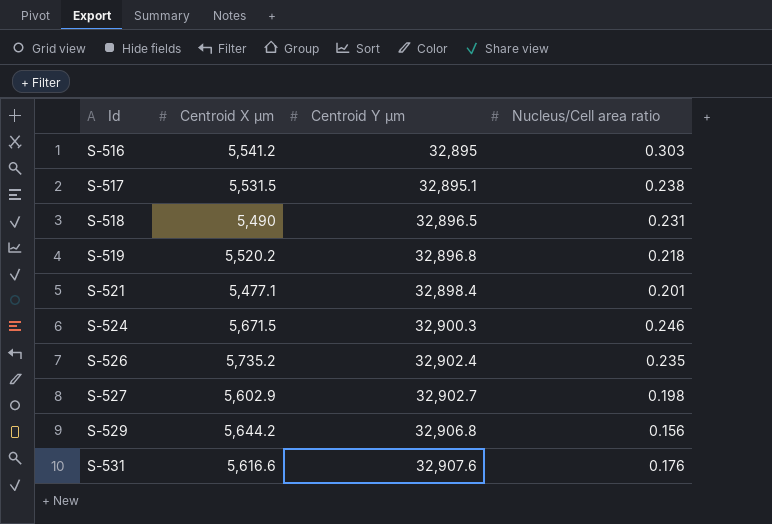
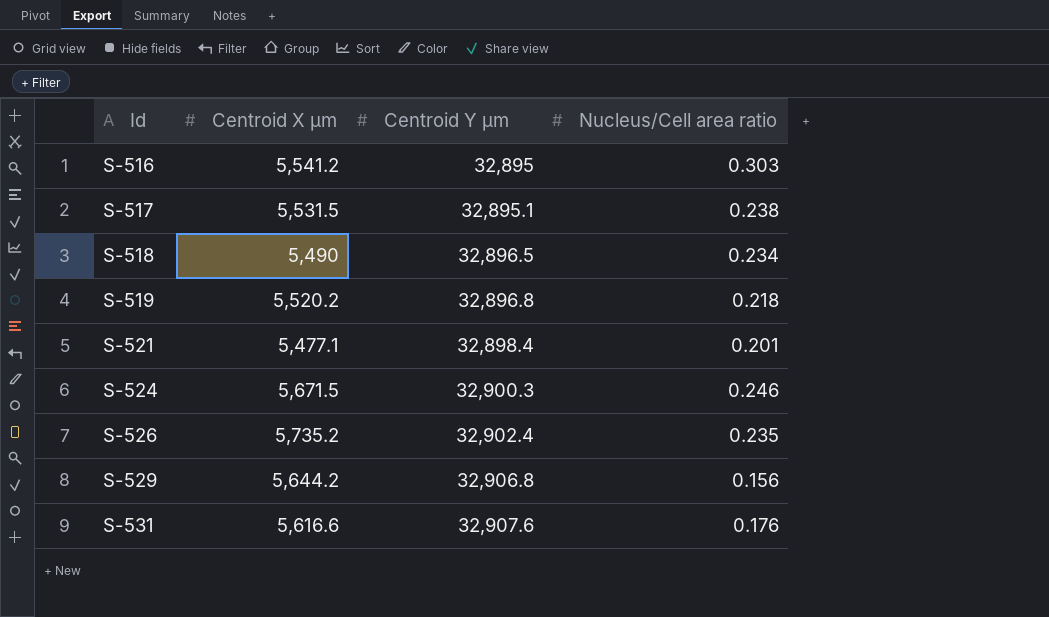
row S-527: 5,602.9 | 32,902.7 | 0.198 -> none
S-518 | Nucleus/Cell area ratio: 0.231 -> 0.234

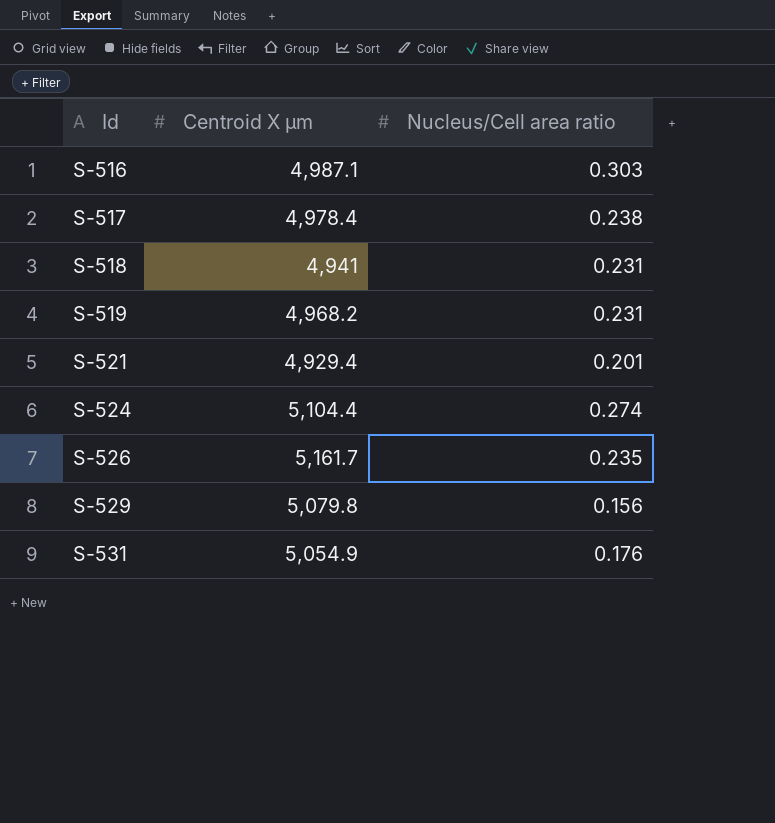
column Centroid Y µm | position: 3 -> none
S-516 | Centroid X µm: 5,541.2 -> 4,987.1
S-517 | Centroid X µm: 5,531.5 -> 4,978.4
S-518 | Centroid X µm: 5,490 -> 4,941
S-518 | Nucleus/Cell area ratio: 0.234 -> 0.231
S-519 | Centroid X µm: 5,520.2 -> 4,968.2
S-519 | Nucleus/Cell area ratio: 0.218 -> 0.231
S-521 | Centroid X µm: 5,477.1 -> 4,929.4
S-524 | Centroid X µm: 5,671.5 -> 5,104.4
S-524 | Nucleus/Cell area ratio: 0.246 -> 0.274
S-526 | Centroid X µm: 5,735.2 -> 5,161.7
S-529 | Centroid X µm: 5,644.2 -> 5,079.8
S-531 | Centroid X µm: 5,616.6 -> 5,054.9

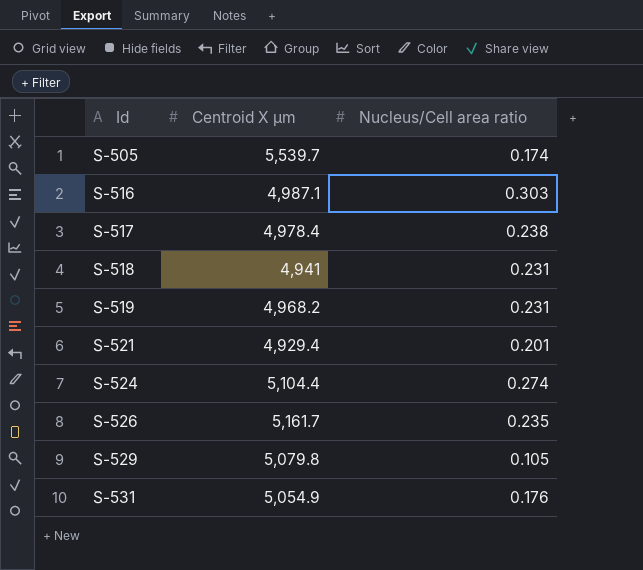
row S-505: none -> 5,539.7 | 0.174
S-529 | Nucleus/Cell area ratio: 0.156 -> 0.105

